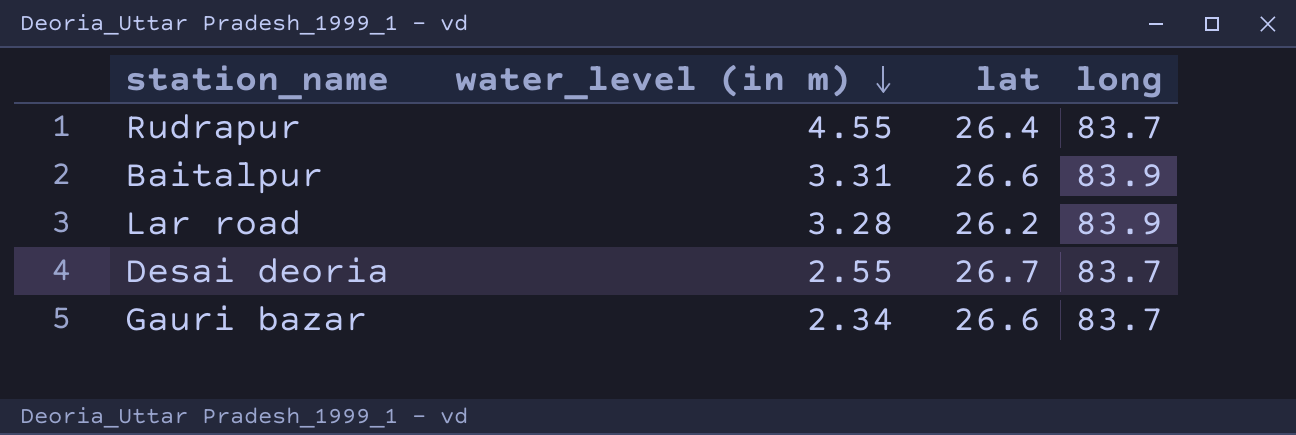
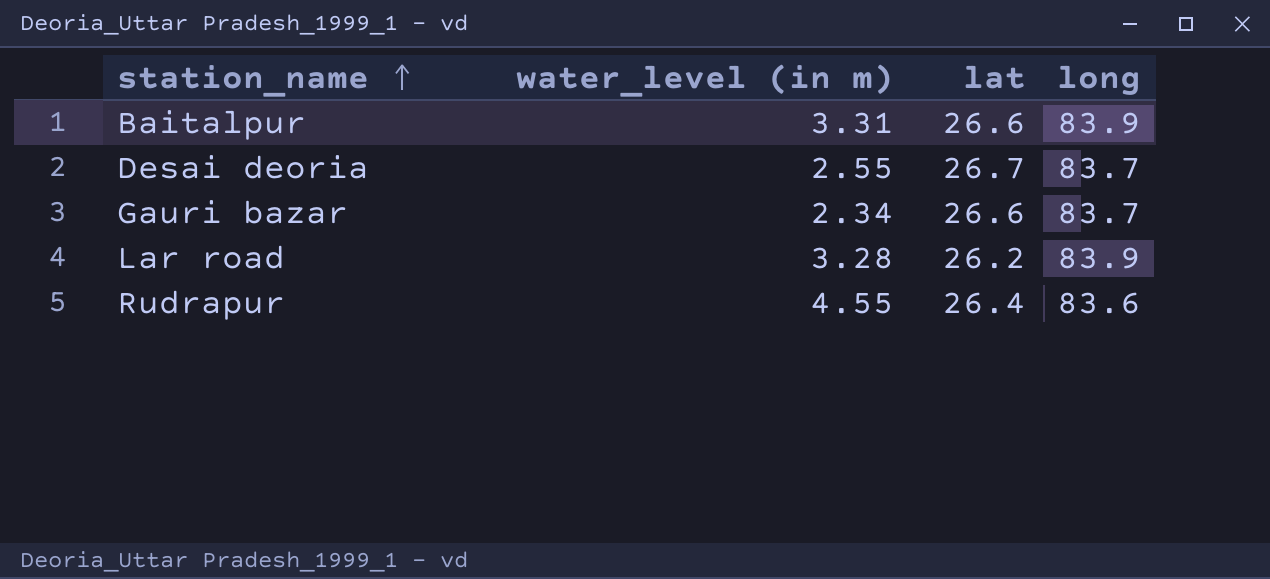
row order: water_level (in m) descending -> station_name ascending
Rudrapur | long: 83.7 -> 83.6

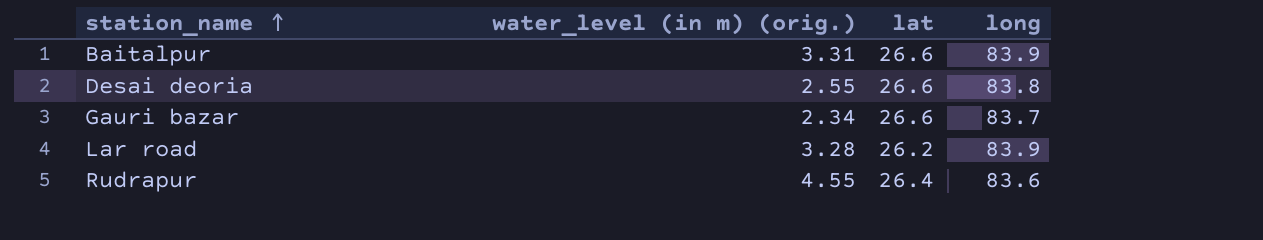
column name: water_level (in m) -> water_level (in m) (orig.)
Desai deoria | lat: 26.7 -> 26.6
Desai deoria | long: 83.7 -> 83.8

